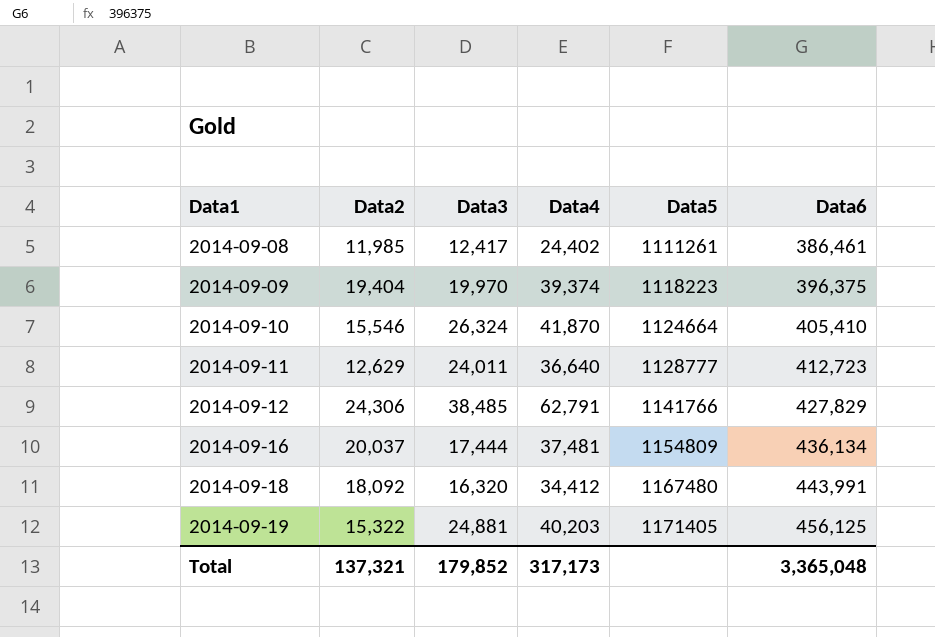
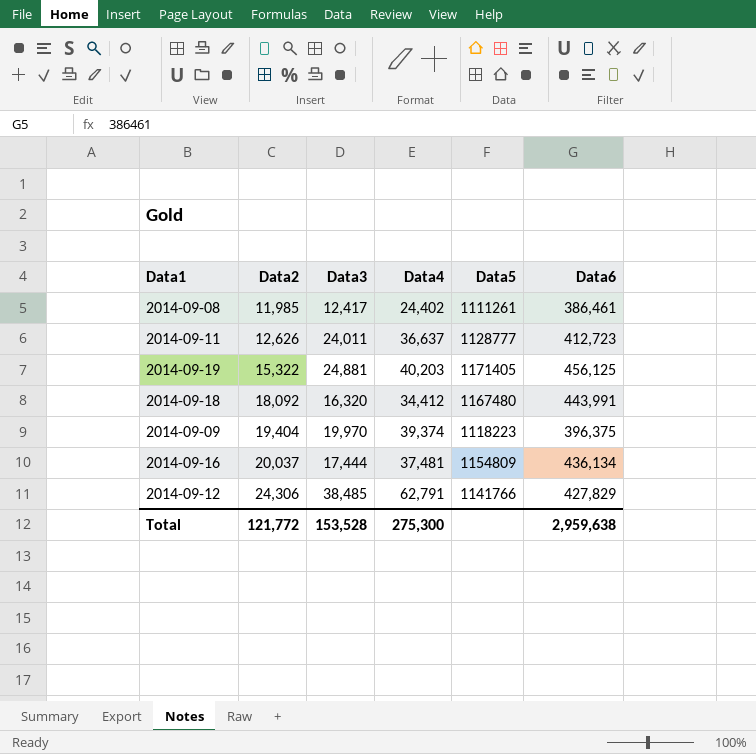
row order: Data1 ascending -> Data2 ascending
row 2014-09-10: 15,546 | 26,324 | 41,870 | 1124664 | 405,410 -> none
2014-09-11 | Data2: 12,629 -> 12,626
2014-09-11 | Data4: 36,640 -> 36,637
Total | Data2: 137,321 -> 121,772
Total | Data3: 179,852 -> 153,528
Total | Data4: 317,173 -> 275,300
Total | Data6: 3,365,048 -> 2,959,638

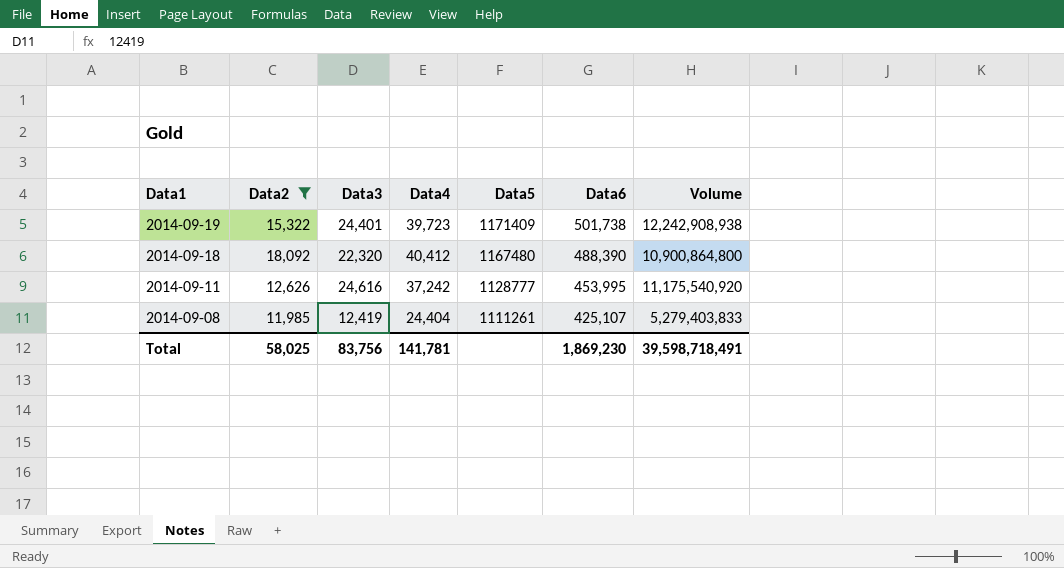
filter: none -> Data2 <= 18,092
row order: Data2 ascending -> Data1 descending
column Volume | formula: none -> [Data3] * [Data6]
2014-09-19 | Data3: 24,881 -> 24,401
2014-09-19 | Data4: 40,203 -> 39,723
2014-09-19 | Data5: 1171405 -> 1171409
2014-09-19 | Data6: 456,125 -> 501,738
2014-09-18 | Data3: 16,320 -> 22,320
2014-09-18 | Data4: 34,412 -> 40,412
2014-09-18 | Data6: 443,991 -> 488,390
2014-09-11 | Data3: 24,011 -> 24,616
2014-09-11 | Data4: 36,637 -> 37,242
2014-09-11 | Data6: 412,723 -> 453,995
2014-09-08 | Data3: 12,417 -> 12,419
2014-09-08 | Data4: 24,402 -> 24,404
2014-09-08 | Data6: 386,461 -> 425,107
Total | Data2: 121,772 -> 58,025
Total | Data3: 153,528 -> 83,756
Total | Data4: 275,300 -> 141,781
Total | Data6: 2,959,638 -> 1,869,230

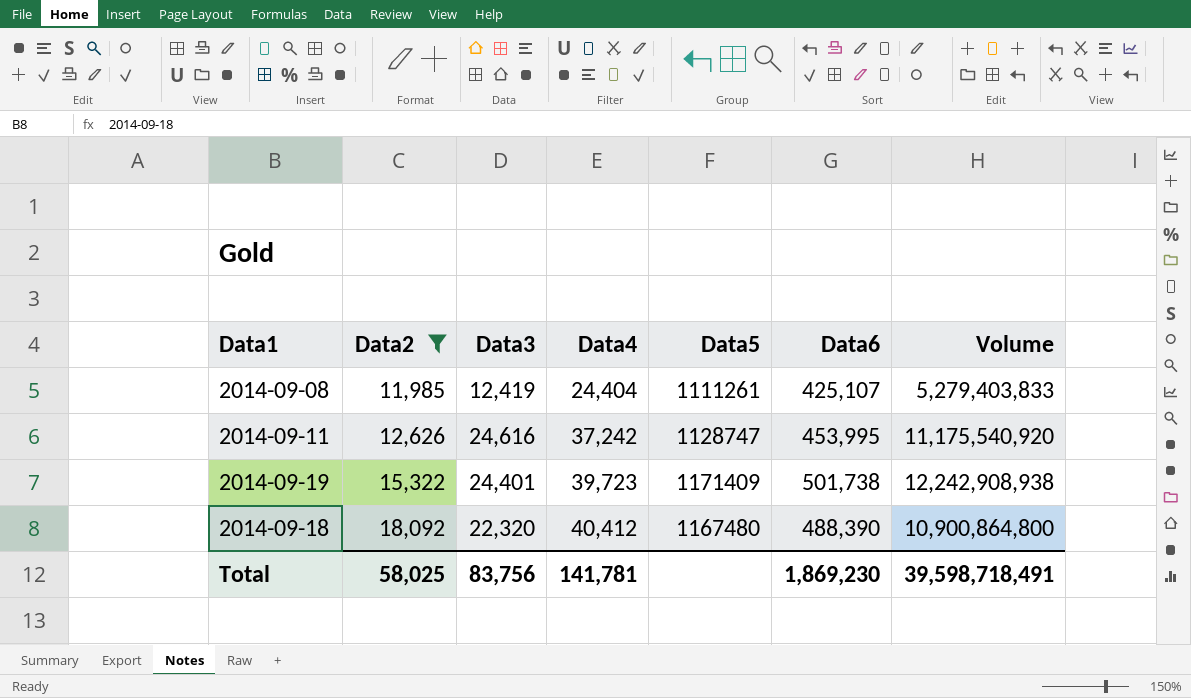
row order: Data1 descending -> Data2 ascending
2014-09-11 | Data5: 1128777 -> 1128747

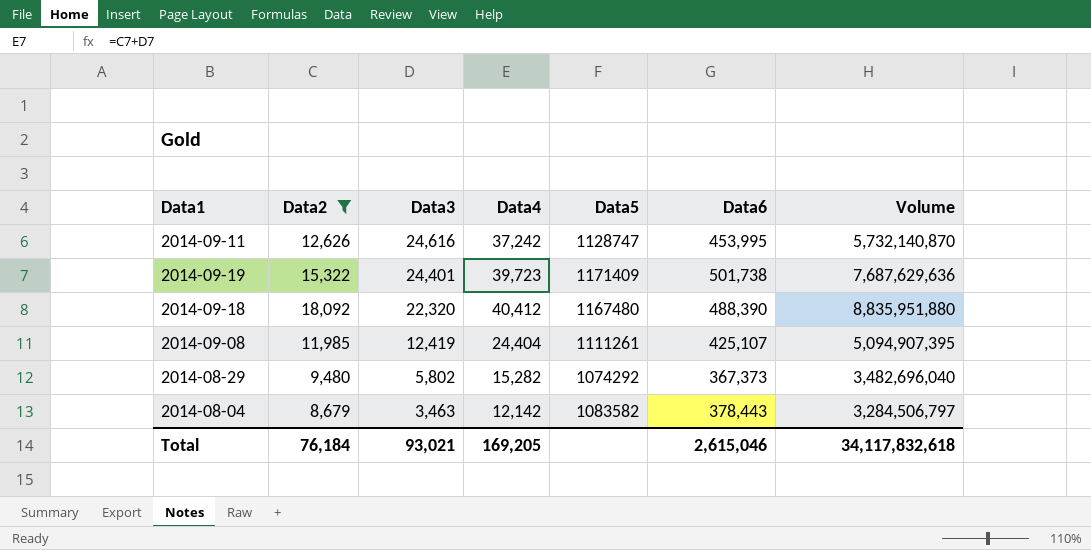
row order: Data2 ascending -> Data3 descending
column Volume | formula: [Data3] * [Data6] -> [Data2] * [Data6]
row 2014-08-29: none -> 9,480 | 5,802 | 15,282 | 1074292 | 367,373 | 3,482,696,040
row 2014-08-04: none -> 8,679 | 3,463 | 12,142 | 1083582 | 378,443 | 3,284,506,797
Total | Data2: 58,025 -> 76,184
Total | Data3: 83,756 -> 93,021
Total | Data4: 141,781 -> 169,205
Total | Data6: 1,869,230 -> 2,615,046
Total | Volume: 39,598,718,491 -> 34,117,832,618

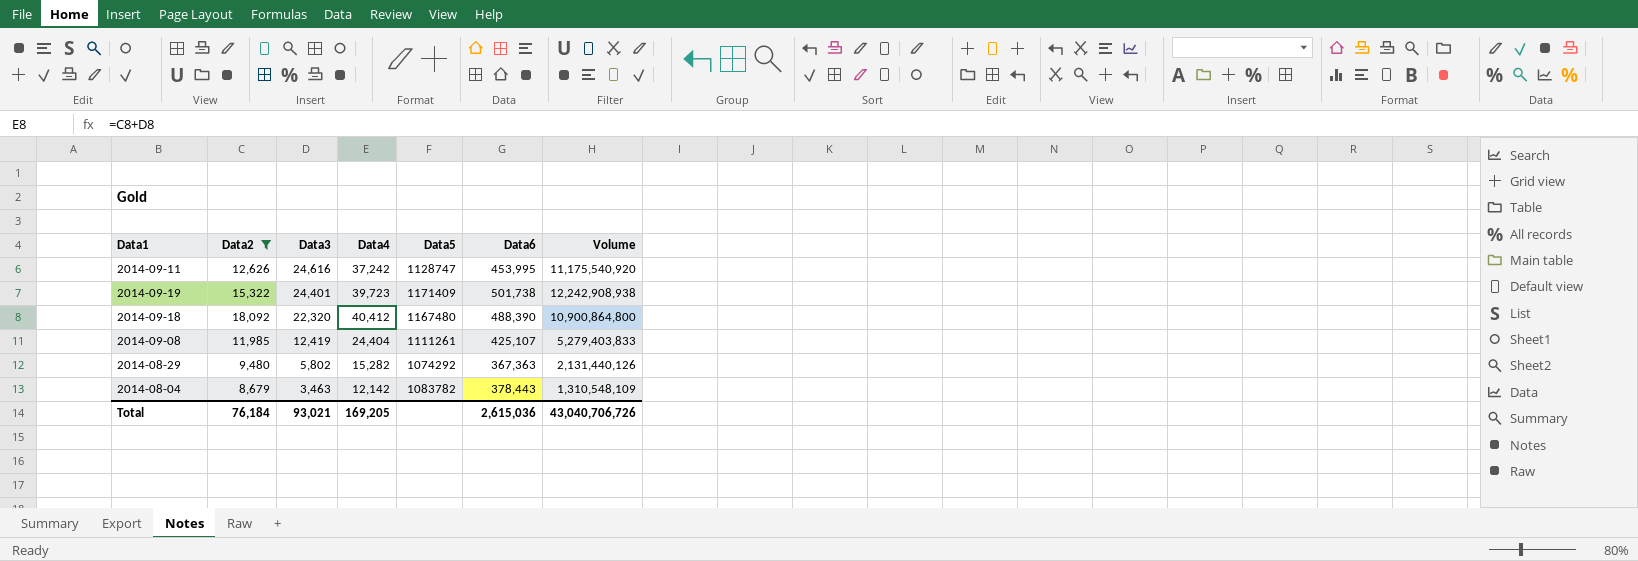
column Volume | formula: [Data2] * [Data6] -> [Data3] * [Data6]
2014-08-29 | Data6: 367,373 -> 367,363
2014-08-04 | Data5: 1083582 -> 1083782
Total | Data6: 2,615,046 -> 2,615,036
Total | Volume: 34,117,832,618 -> 43,040,706,726

